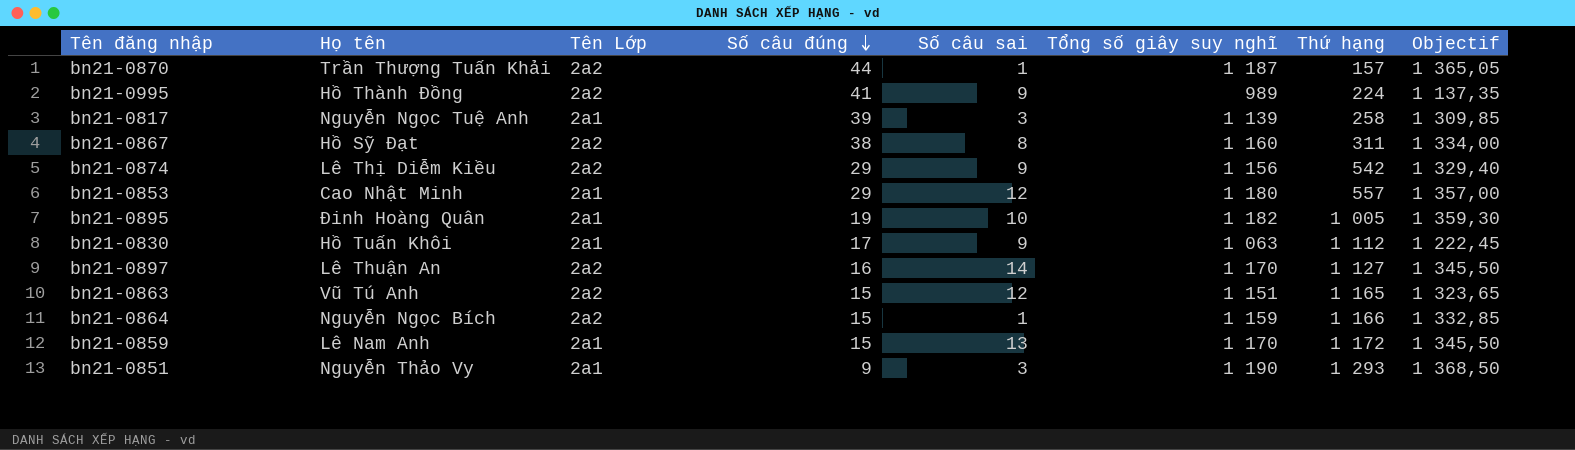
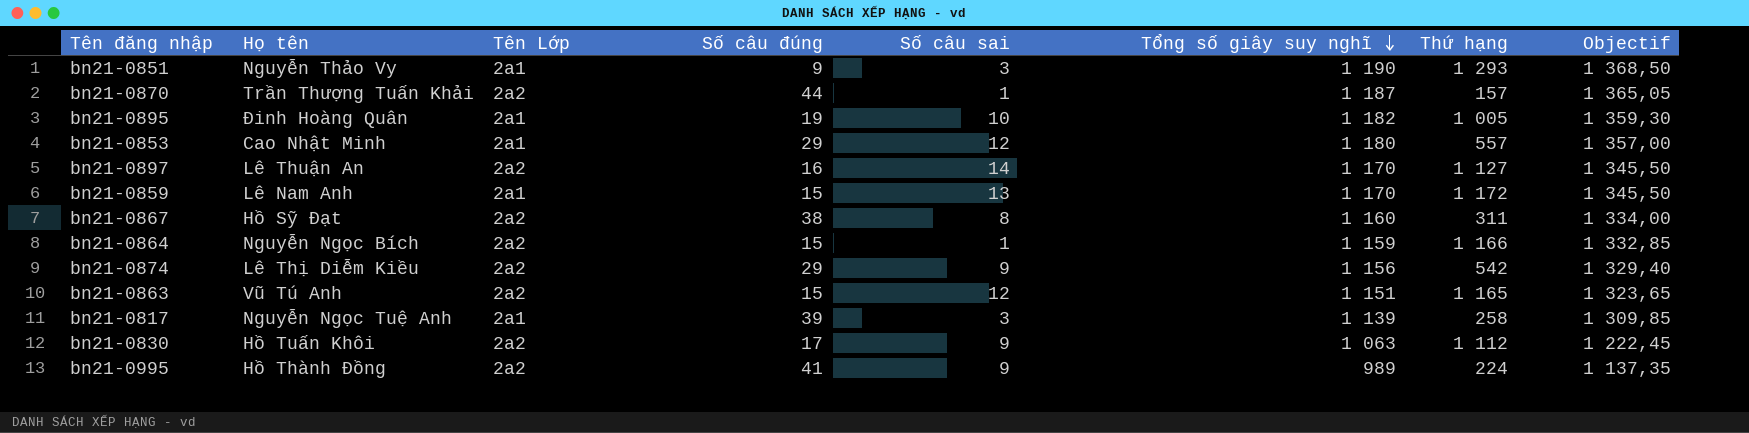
row order: Số câu đúng descending -> Tổng số giây suy nghĩ descending
bn21-0830 | Tên Lớp: 2a1 -> 2a2

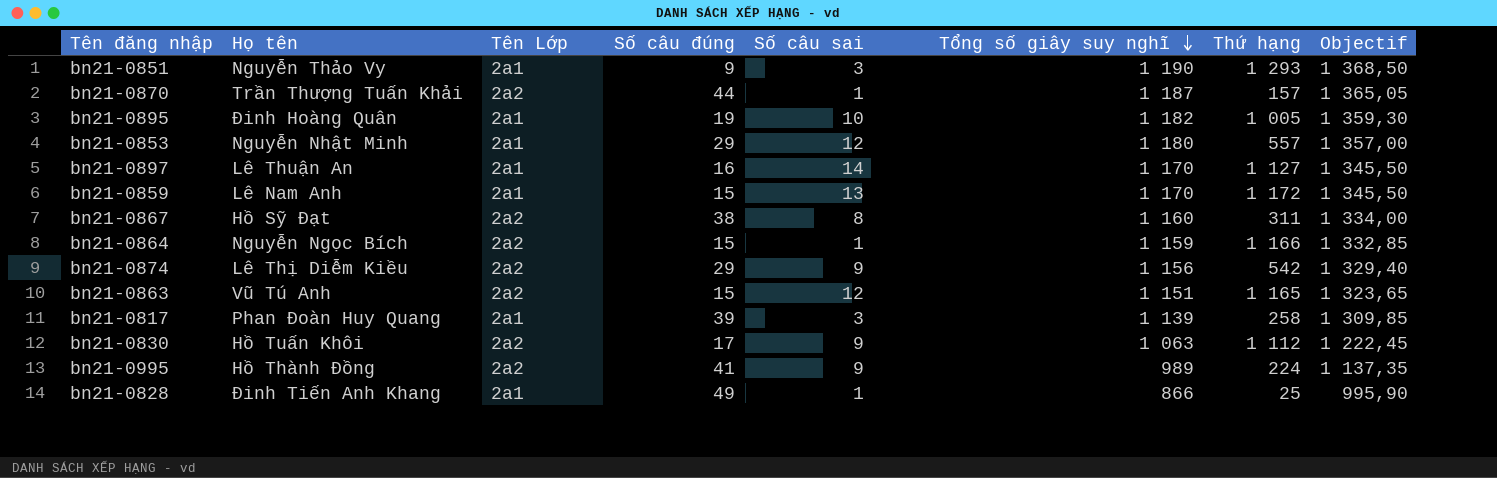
bn21-0853 | Họ tên: Cao Nhật Minh -> Nguyễn Nhật Minh
bn21-0897 | Tên Lớp: 2a2 -> 2a1
bn21-0817 | Họ tên: Nguyễn Ngọc Tuệ Anh -> Phan Đoàn Huy Quang
row bn21-0828: none -> Đinh Tiến Anh Khang | 2a1 | 49 | 1 | 866 | 25 | 995,90

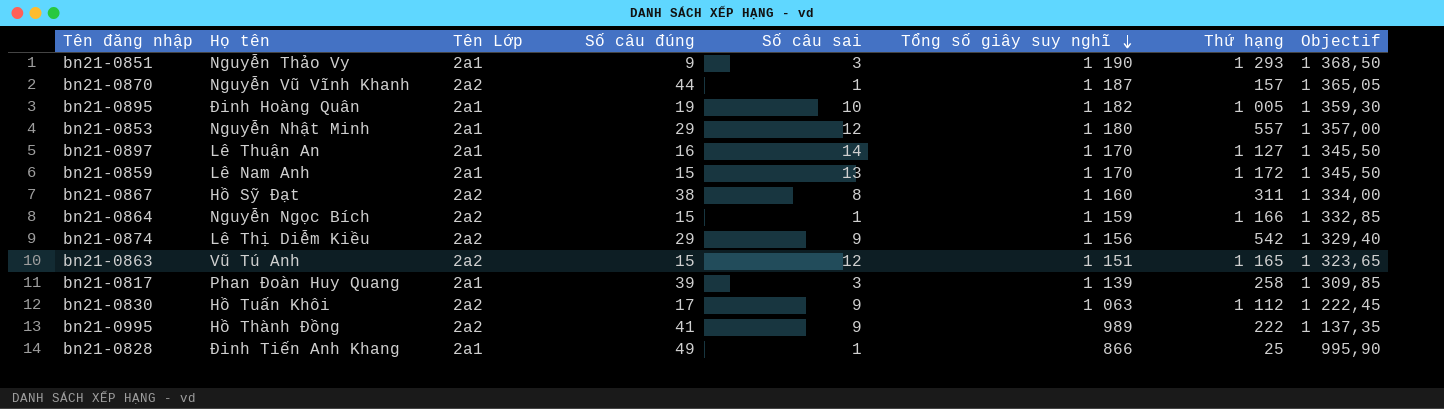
bn21-0870 | Họ tên: Trần Thượng Tuấn Khải -> Nguyễn Vũ Vĩnh Khanh
bn21-0995 | Thứ hạng: 224 -> 222

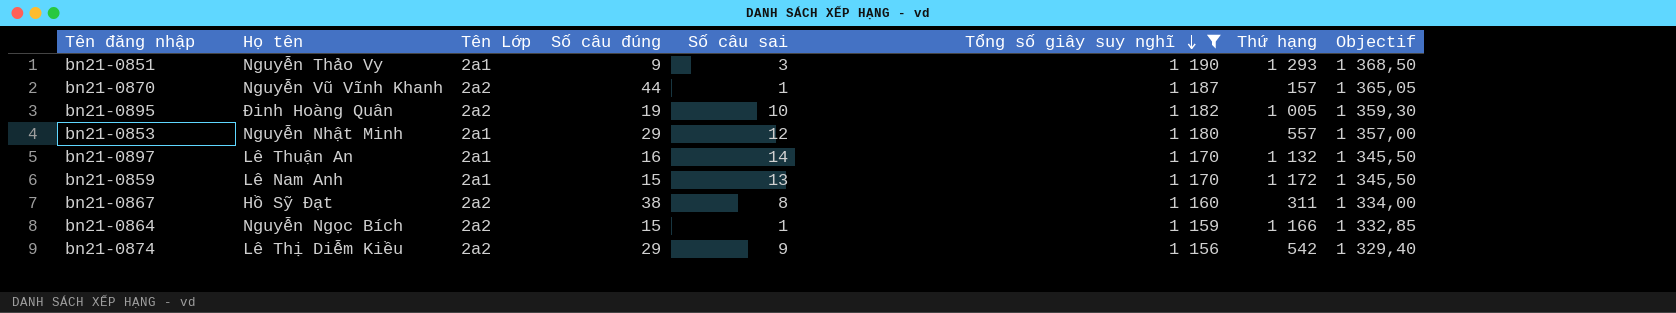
filter: none -> Tổng số giây suy nghĩ >= 1 156
bn21-0895 | Tên Lớp: 2a1 -> 2a2
bn21-0897 | Thứ hạng: 1 127 -> 1 132

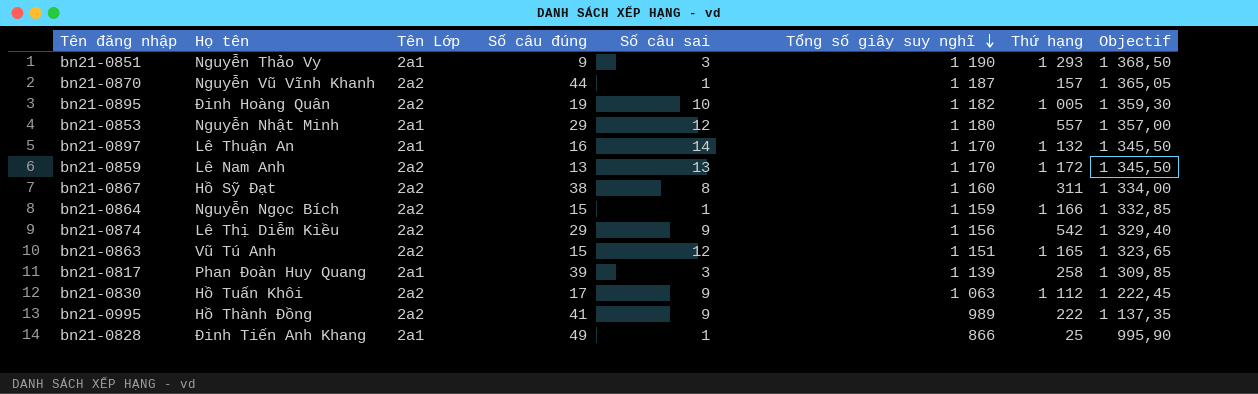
filter: Tổng số giây suy nghĩ >= 1 156 -> none
bn21-0859 | Tên Lớp: 2a1 -> 2a2
bn21-0859 | Số câu đúng: 15 -> 13

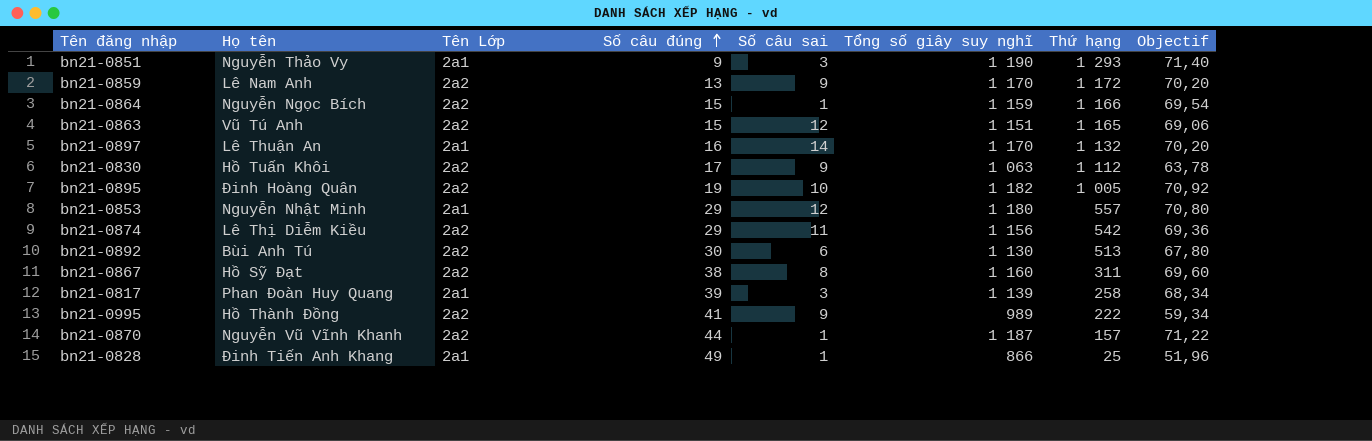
row order: Tổng số giây suy nghĩ descending -> Số câu đúng ascending
column Objectif | formula: [Tổng số giây suy nghĩ] * 1,15 -> [Tổng số giây suy nghĩ] * 0,06
bn21-0859 | Số câu sai: 13 -> 9
bn21-0874 | Số câu sai: 9 -> 11
row bn21-0892: none -> Bùi Anh Tú | 2a2 | 30 | 6 | 1 130 | 513 | 67,80

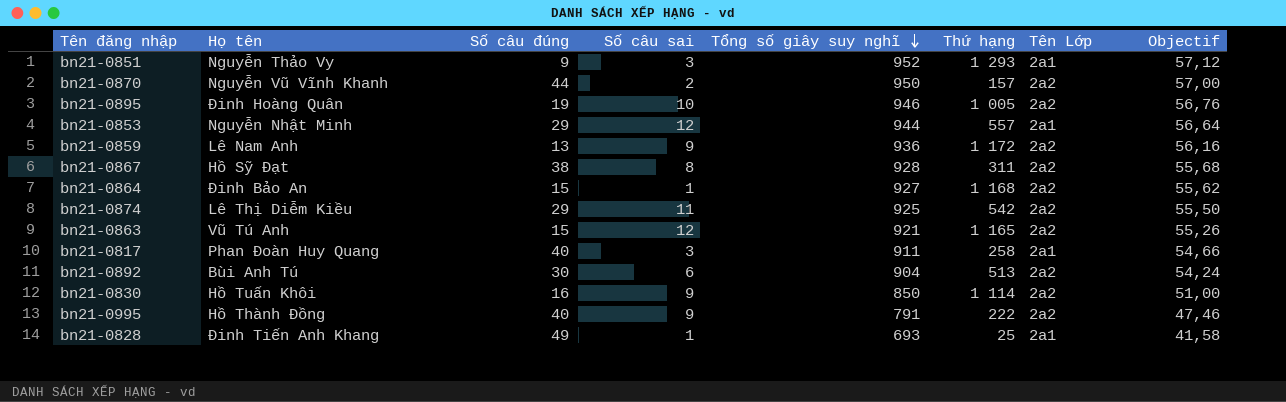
row order: Số câu đúng ascending -> Tổng số giây suy nghĩ descending
column Tên Lớp | position: 3 -> 7
row bn21-0897: Lê Thuận An | 2a1 | 16 | 14 | 1 170 | 1 132 | 70,20 -> none
bn21-0851 | Tổng số giây suy nghĩ: 1 190 -> 952
bn21-0851 | Objectif: 71,40 -> 57,12
bn21-0870 | Số câu sai: 1 -> 2
bn21-0870 | Tổng số giây suy nghĩ: 1 187 -> 950
bn21-0870 | Objectif: 71,22 -> 57,00
bn21-0895 | Tổng số giây suy nghĩ: 1 182 -> 946
bn21-0895 | Objectif: 70,92 -> 56,76
bn21-0853 | Tổng số giây suy nghĩ: 1 180 -> 944
bn21-0853 | Objectif: 70,80 -> 56,64
bn21-0859 | Tổng số giây suy nghĩ: 1 170 -> 936
bn21-0859 | Objectif: 70,20 -> 56,16
bn21-0867 | Tổng số giây suy nghĩ: 1 160 -> 928
bn21-0867 | Objectif: 69,60 -> 55,68
bn21-0864 | Họ tên: Nguyễn Ngọc Bích -> Đinh Bảo An
bn21-0864 | Tổng số giây suy nghĩ: 1 159 -> 927
bn21-0864 | Thứ hạng: 1 166 -> 1 168
bn21-0864 | Objectif: 69,54 -> 55,62
bn21-0874 | Tổng số giây suy nghĩ: 1 156 -> 925
bn21-0874 | Objectif: 69,36 -> 55,50
bn21-0863 | Tổng số giây suy nghĩ: 1 151 -> 921
bn21-0863 | Objectif: 69,06 -> 55,26
bn21-0817 | Số câu đúng: 39 -> 40
bn21-0817 | Tổng số giây suy nghĩ: 1 139 -> 911
bn21-0817 | Objectif: 68,34 -> 54,66
bn21-0892 | Tổng số giây suy nghĩ: 1 130 -> 904
bn21-0892 | Objectif: 67,80 -> 54,24
bn21-0830 | Số câu đúng: 17 -> 16
bn21-0830 | Tổng số giây suy nghĩ: 1 063 -> 850
bn21-0830 | Thứ hạng: 1 112 -> 1 114
bn21-0830 | Objectif: 63,78 -> 51,00
bn21-0995 | Số câu đúng: 41 -> 40
bn21-0995 | Tổng số giây suy nghĩ: 989 -> 791
bn21-0995 | Objectif: 59,34 -> 47,46
bn21-0828 | Tổng số giây suy nghĩ: 866 -> 693
bn21-0828 | Objectif: 51,96 -> 41,58

